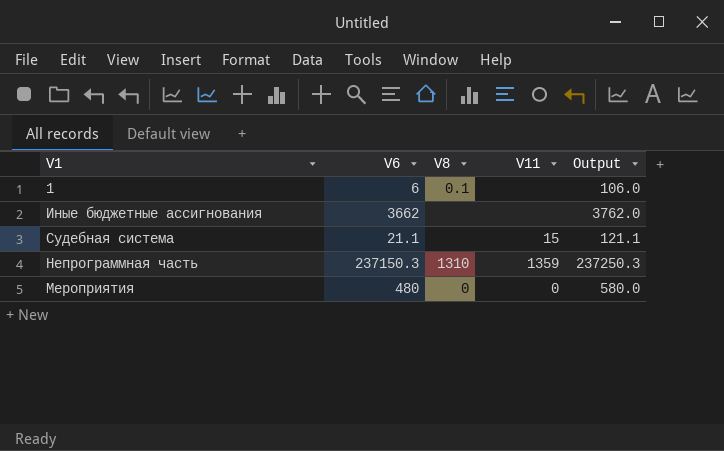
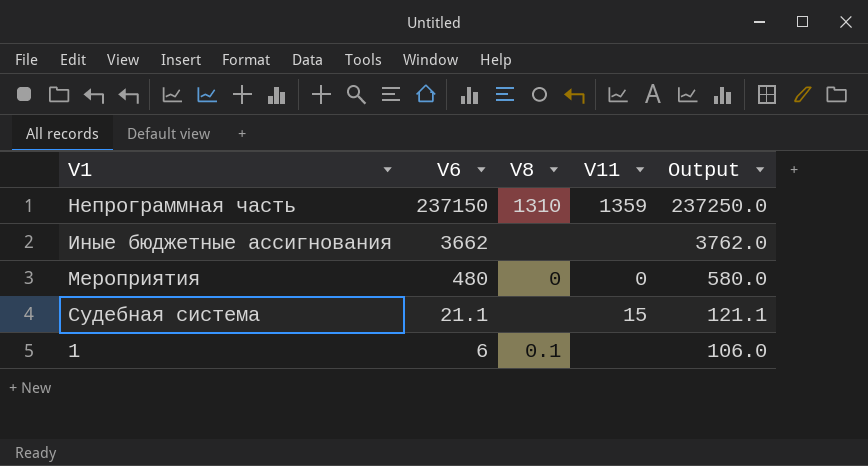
row order: none -> V6 descending
Непрограммная часть | V6: 237150.3 -> 237150
Непрограммная часть | Output: 237250.3 -> 237250.0

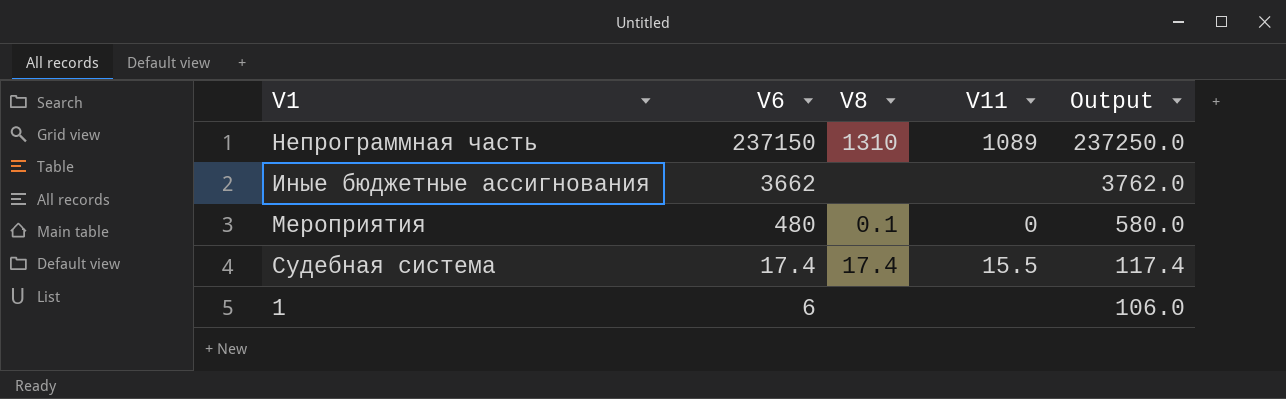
Непрограммная часть | V11: 1359 -> 1089
Мероприятия | V8: 0 -> 0.1
Судебная система | V6: 21.1 -> 17.4
Судебная система | V8: none -> 17.4
Судебная система | V11: 15 -> 15.5
Судебная система | Output: 121.1 -> 117.4
1 | V8: 0.1 -> none

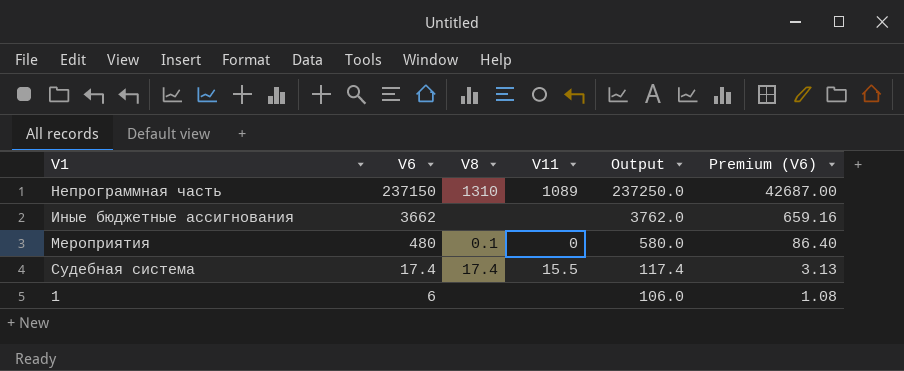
column Premium (V6) | formula: none -> [V6] * 0.18

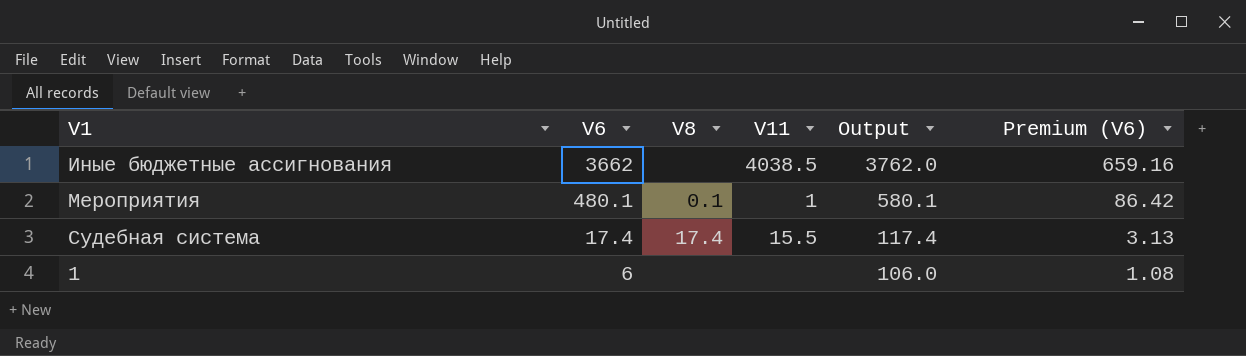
row Непрограммная часть: 237150 | 1310 | 1089 | 237250.0 | 42687.00 -> none
Иные бюджетные ассигнования | V11: none -> 4038.5
Мероприятия | V6: 480 -> 480.1
Мероприятия | V11: 0 -> 1
Мероприятия | Output: 580.0 -> 580.1
Мероприятия | Premium (V6): 86.40 -> 86.42

